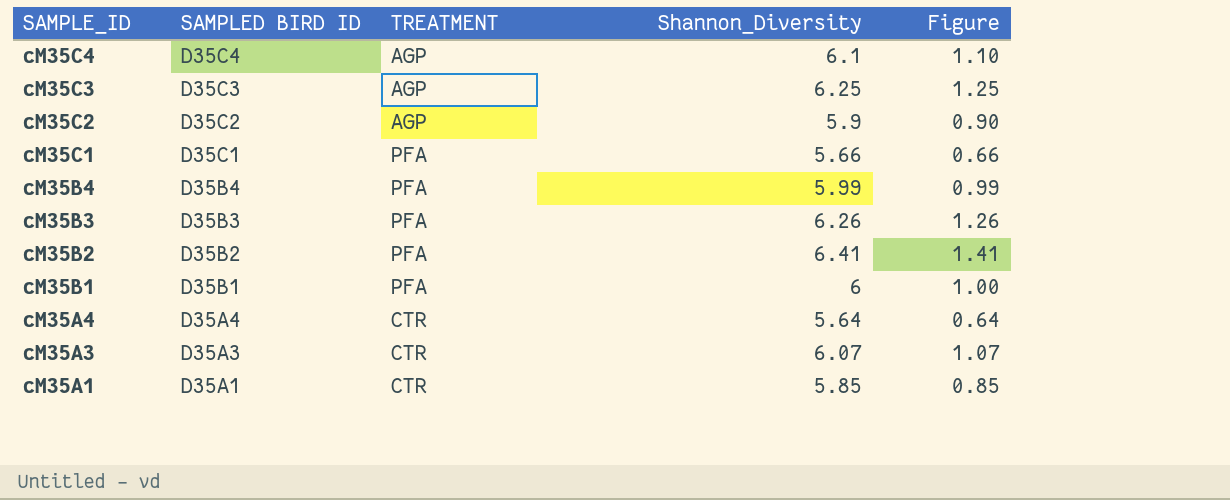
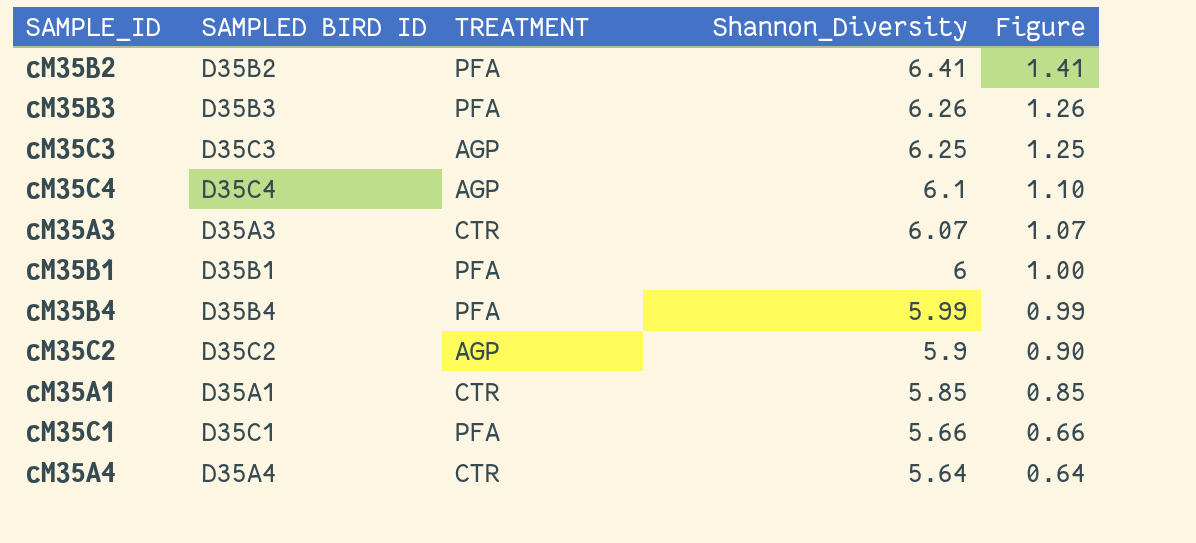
row order: SAMPLE_ID descending -> Shannon_Diversity descending

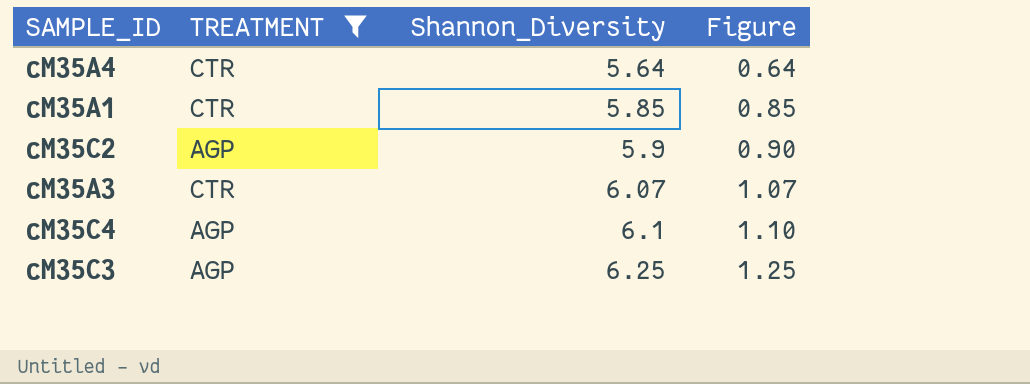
filter: none -> TREATMENT != PFA
row order: Shannon_Diversity descending -> Shannon_Diversity ascending
column SAMPLED BIRD ID | position: 2 -> none

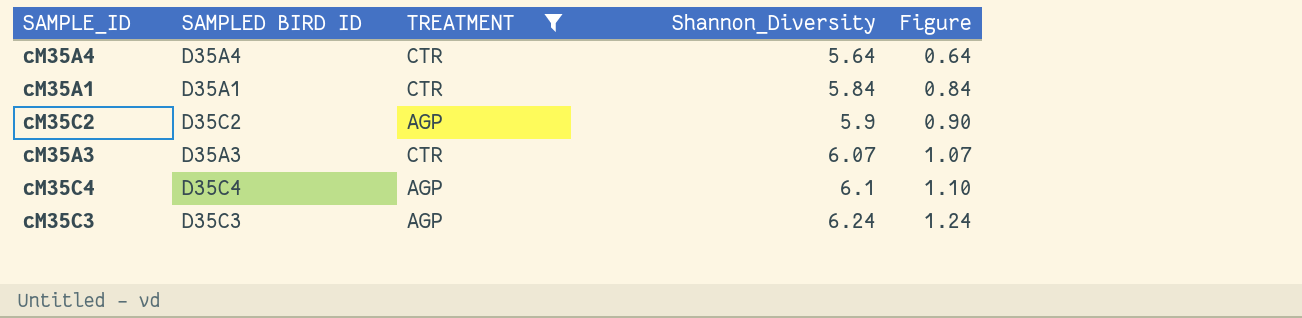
column SAMPLED BIRD ID | position: none -> 2
cM35A1 | Shannon_Diversity: 5.85 -> 5.84
cM35A1 | Figure: 0.85 -> 0.84
cM35C3 | Shannon_Diversity: 6.25 -> 6.24
cM35C3 | Figure: 1.25 -> 1.24

